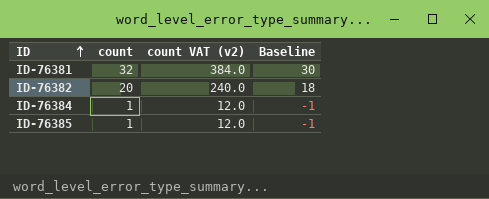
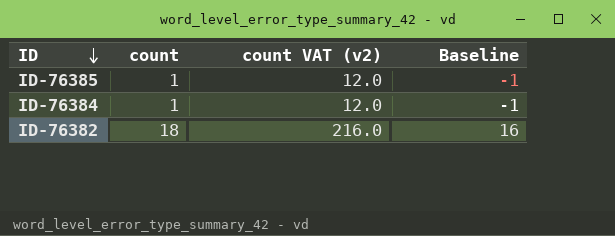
row order: ID ascending -> ID descending
row ID-76381: 32 | 384.0 | 30 -> none
ID-76382 | count: 20 -> 18
ID-76382 | count VAT (v2): 240.0 -> 216.0
ID-76382 | Baseline: 18 -> 16

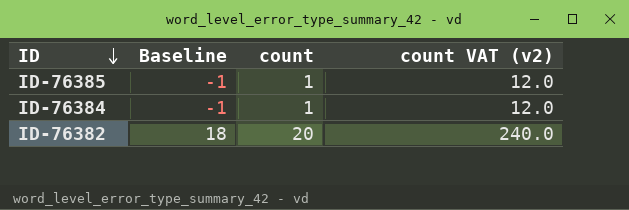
column Baseline | position: 4 -> 2
ID-76382 | Baseline: 16 -> 18
ID-76382 | count: 18 -> 20
ID-76382 | count VAT (v2): 216.0 -> 240.0

